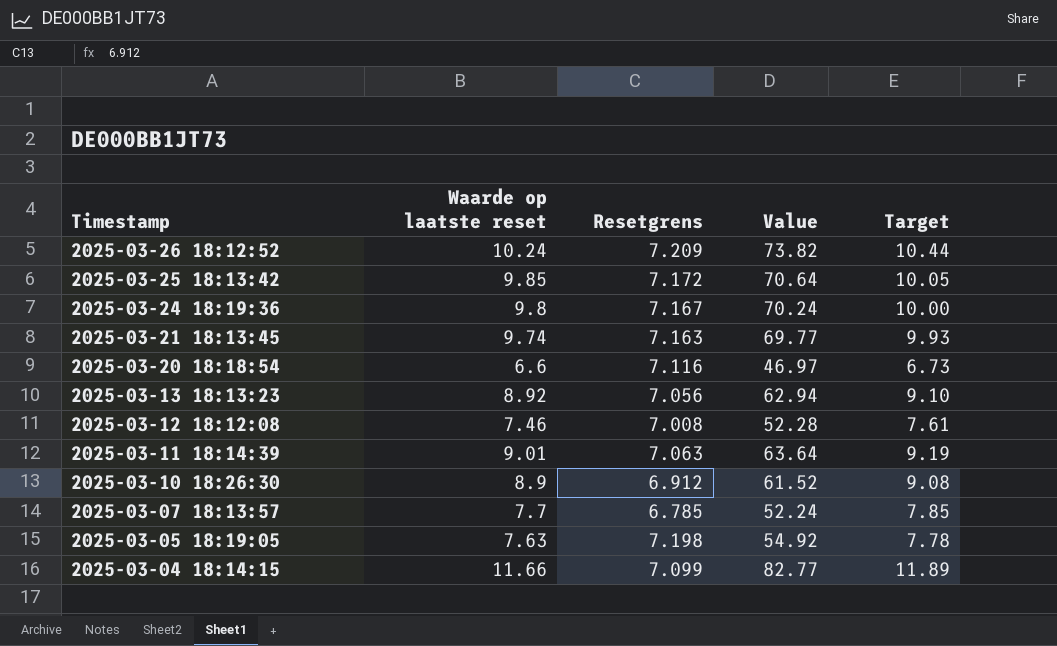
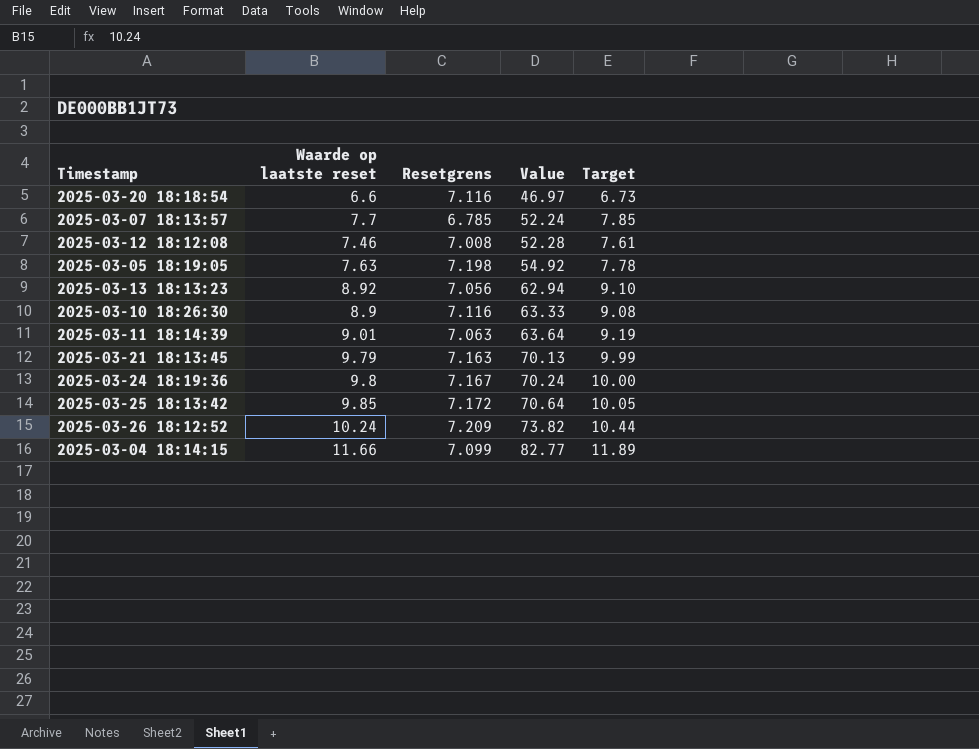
row order: Timestamp descending -> Value ascending
2025-03-10 18:26:30 | Resetgrens: 6.912 -> 7.116
2025-03-10 18:26:30 | Value: 61.52 -> 63.33
2025-03-21 18:13:45 | Waarde op laatste reset: 9.74 -> 9.79
2025-03-21 18:13:45 | Value: 69.77 -> 70.13
2025-03-21 18:13:45 | Target: 9.93 -> 9.99

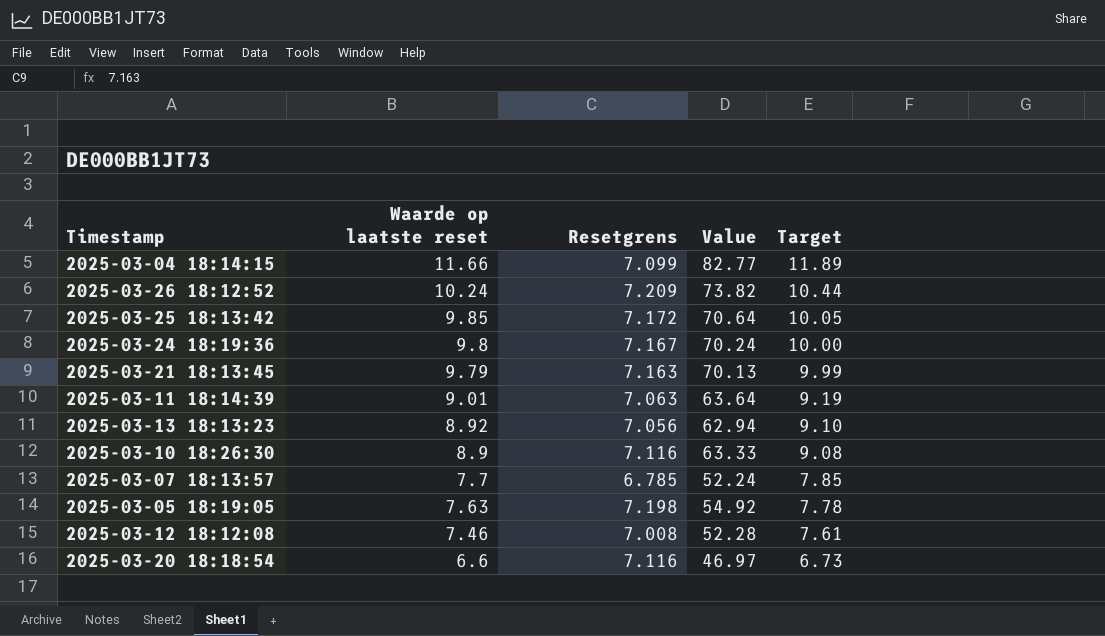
row order: Value ascending -> Waarde op laatste reset descending

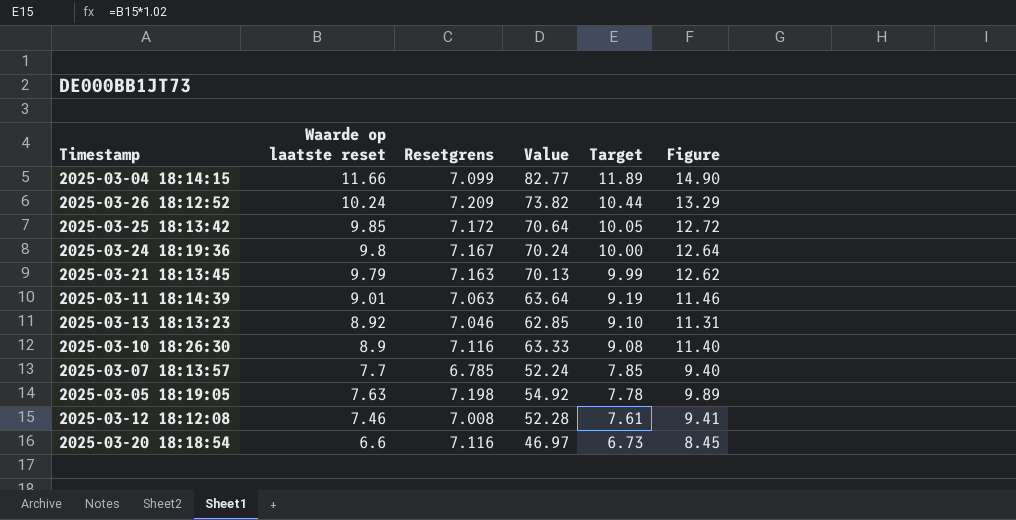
column Figure | formula: none -> [Value] * 0.18
2025-03-13 18:13:23 | Resetgrens: 7.056 -> 7.046
2025-03-13 18:13:23 | Value: 62.94 -> 62.85

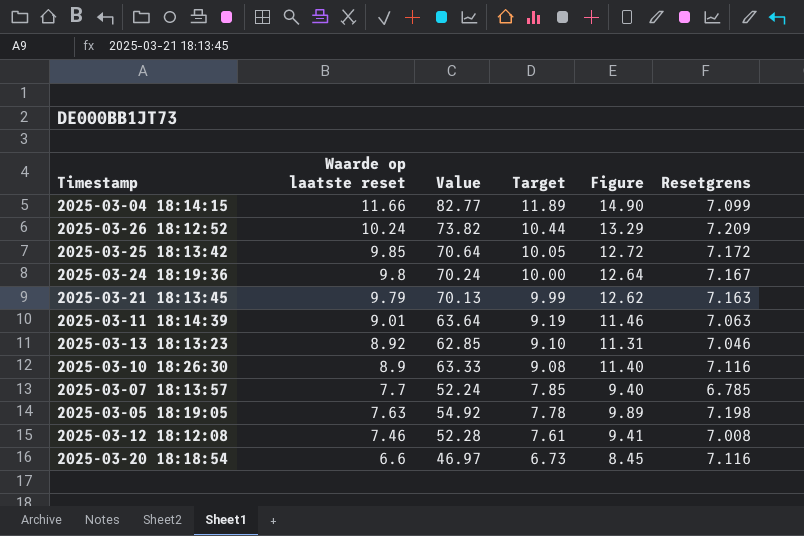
column Resetgrens | position: 3 -> 6

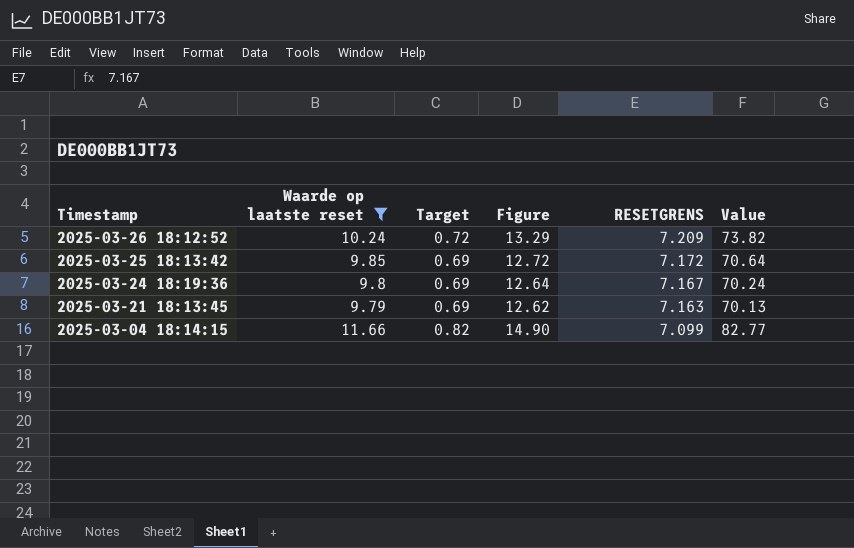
filter: none -> Waarde op laatste reset >= 9.79
row order: Waarde op laatste reset descending -> Timestamp descending
column Target | formula: [Waarde op laatste reset] * 1.02 -> [Waarde op laatste reset] * 0.07
column name: Resetgrens -> RESETGRENS
column Value | position: 3 -> 6

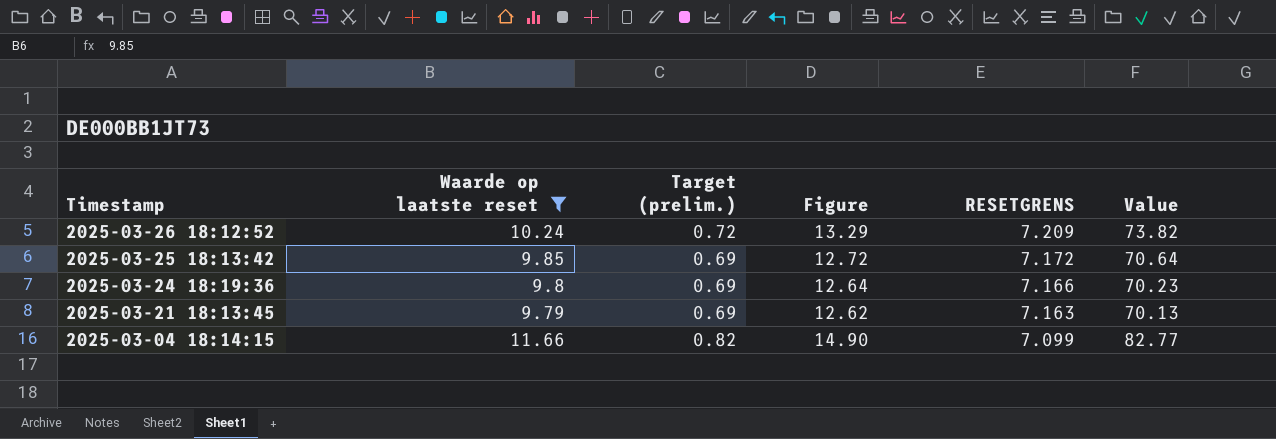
column name: Target -> Target (prelim.)
2025-03-24 18:19:36 | RESETGRENS: 7.167 -> 7.166
2025-03-24 18:19:36 | Value: 70.24 -> 70.23

